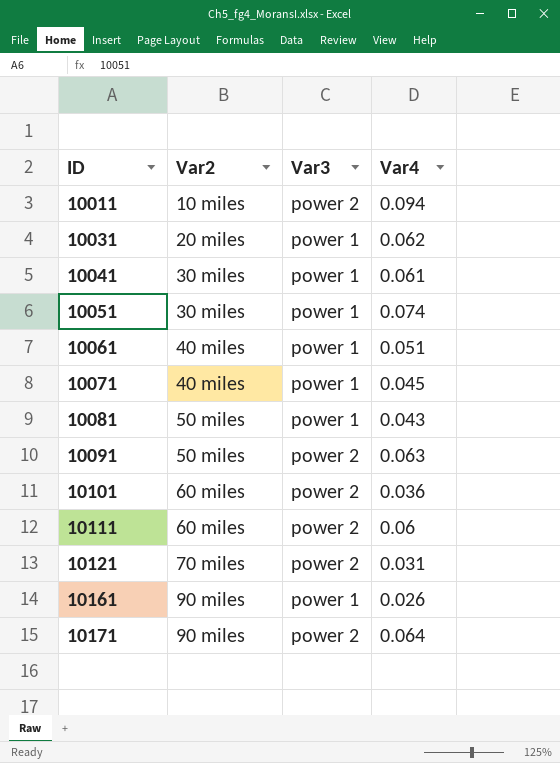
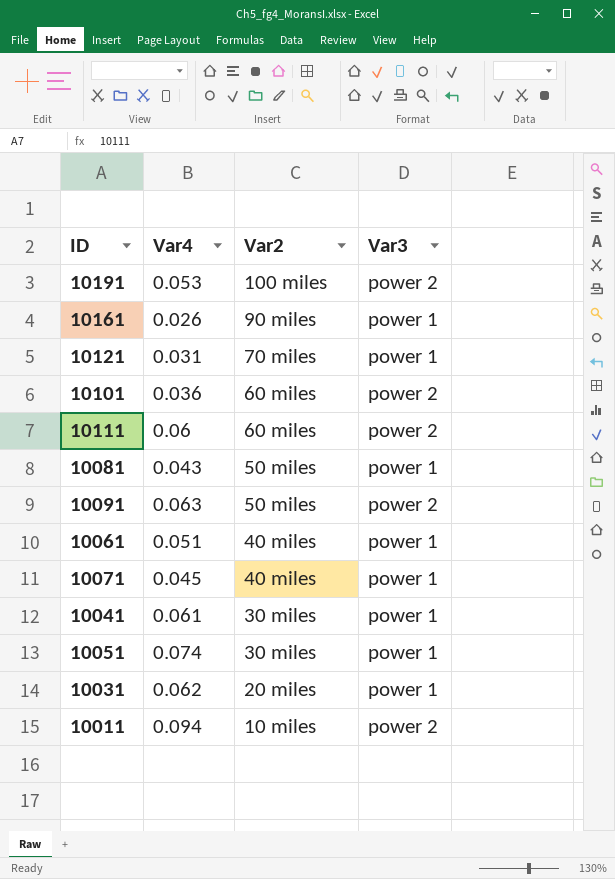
row order: ID ascending -> Var2 descending
column Var4 | position: 4 -> 2
row 10171: 90 miles | power 2 | 0.064 -> none
row 10191: none -> 0.053 | 100 miles | power 2
10121 | Var3: power 2 -> power 1

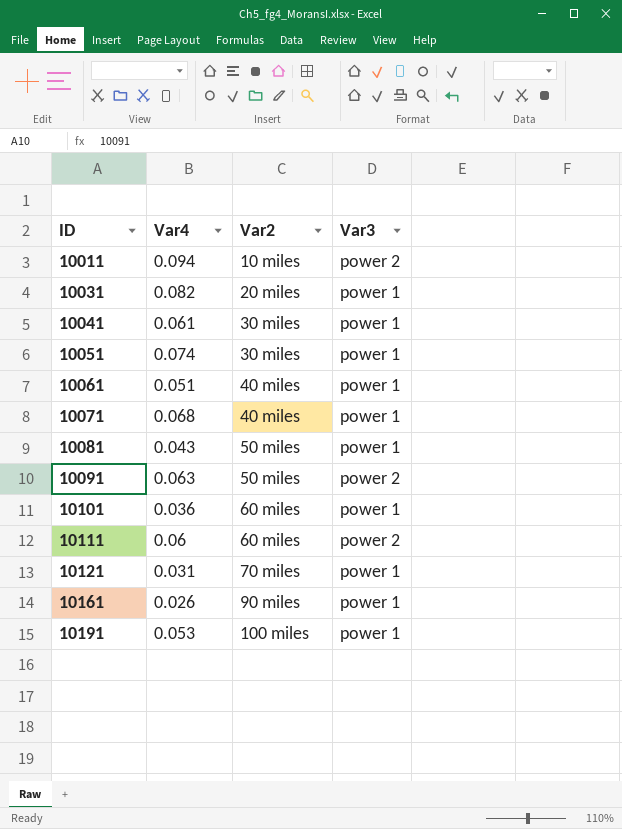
row order: Var2 descending -> ID ascending
10031 | Var4: 0.062 -> 0.082
10071 | Var4: 0.045 -> 0.068
10101 | Var3: power 2 -> power 1
10191 | Var3: power 2 -> power 1

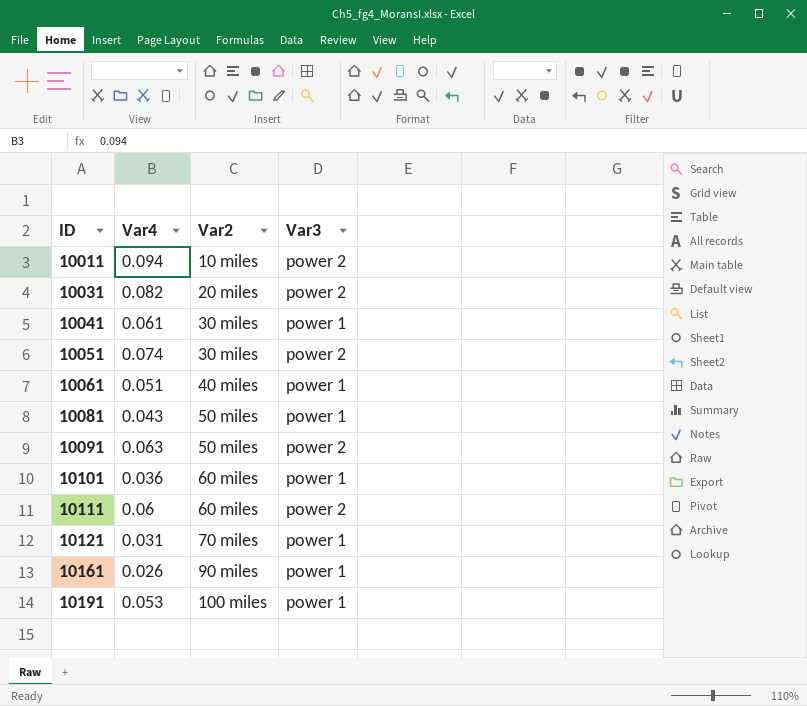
row 10071: 0.068 | 40 miles | power 1 -> none
10031 | Var3: power 1 -> power 2
10051 | Var3: power 1 -> power 2

